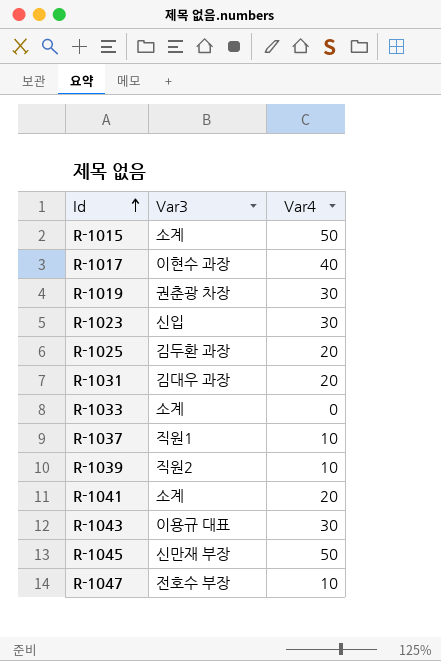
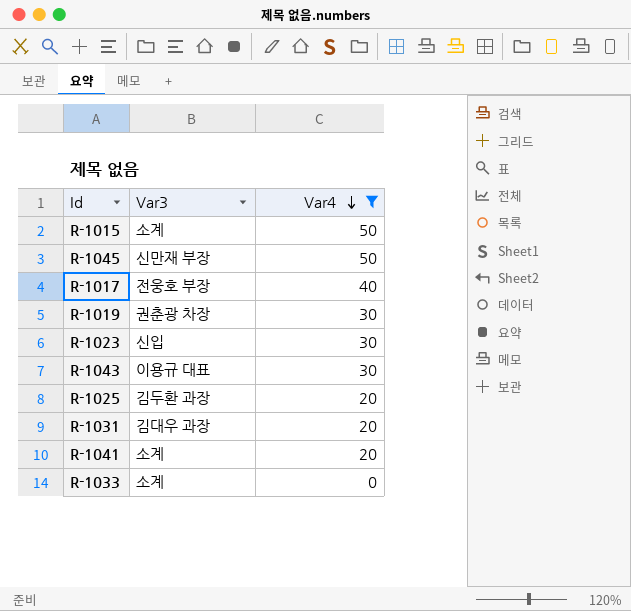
filter: none -> Var4 != 10
row order: Id ascending -> Var4 descending
R-1017 | Var3: 이현수 과장 -> 전웅호 부장

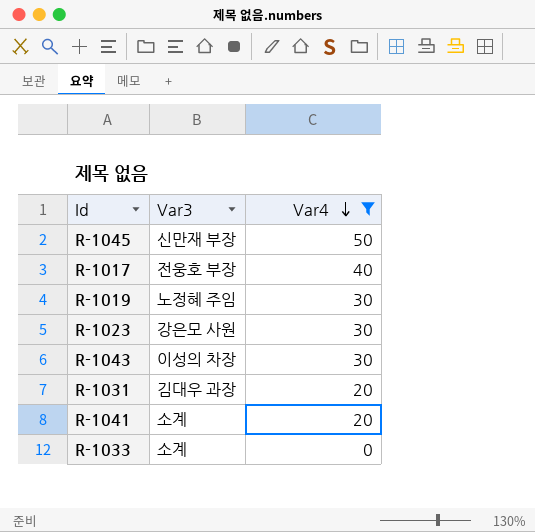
row R-1015: 소계 | 50 -> none
row R-1025: 김두환 과장 | 20 -> none
R-1019 | Var3: 권춘광 차장 -> 노정혜 주임
R-1023 | Var3: 신입 -> 강은모 사원
R-1043 | Var3: 이용규 대표 -> 이성의 차장

